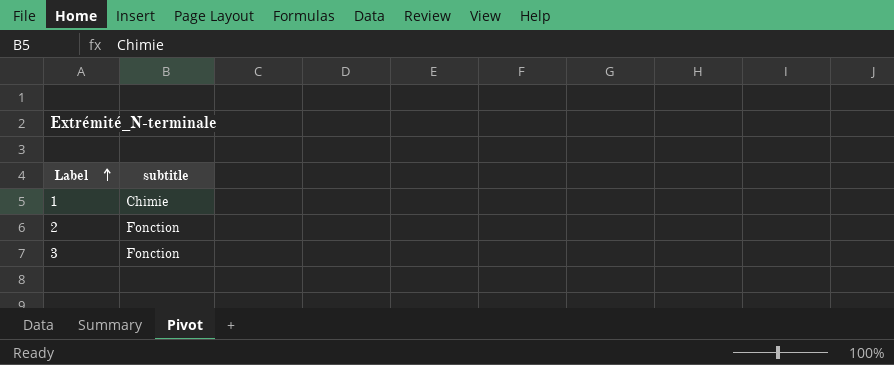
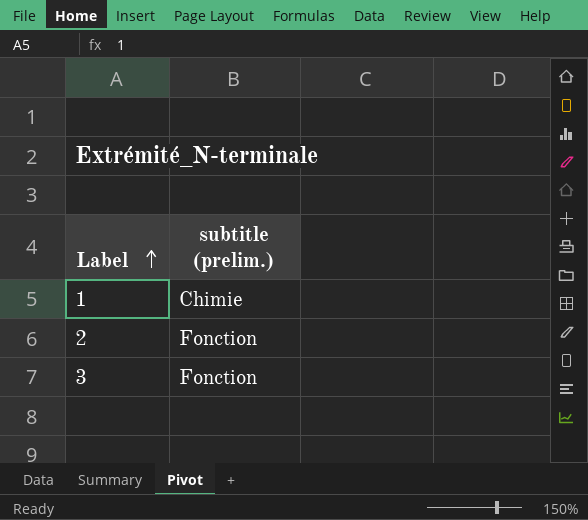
column name: subtitle -> subtitle (prelim.)

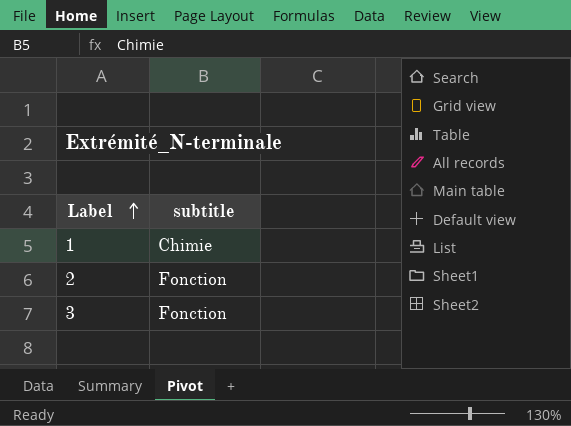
column name: subtitle (prelim.) -> subtitle

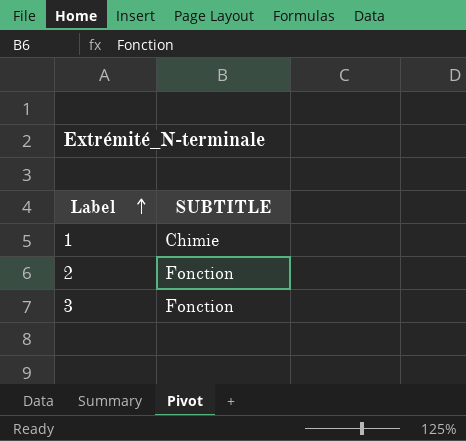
column name: subtitle -> SUBTITLE

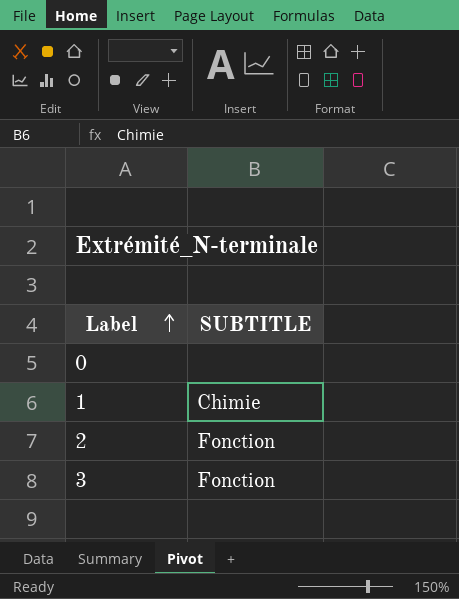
row 0: none -> none

